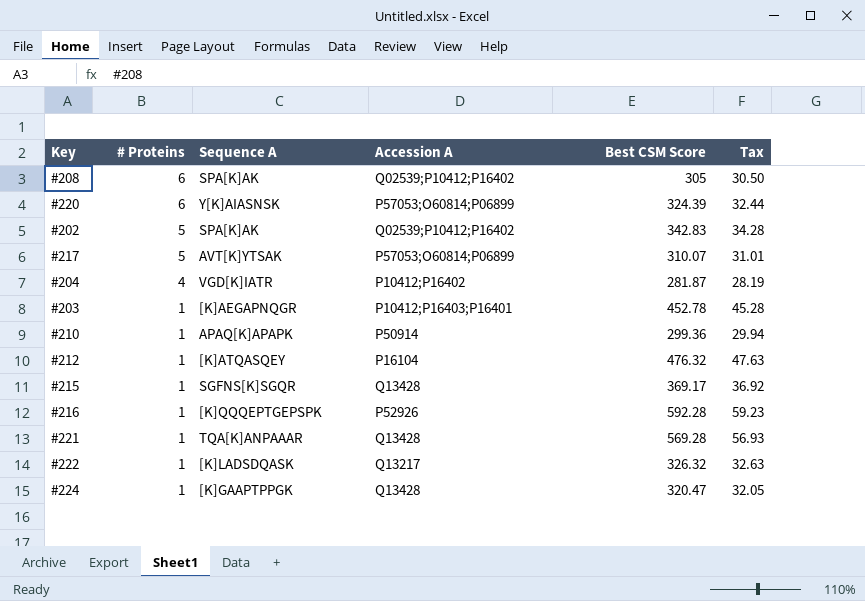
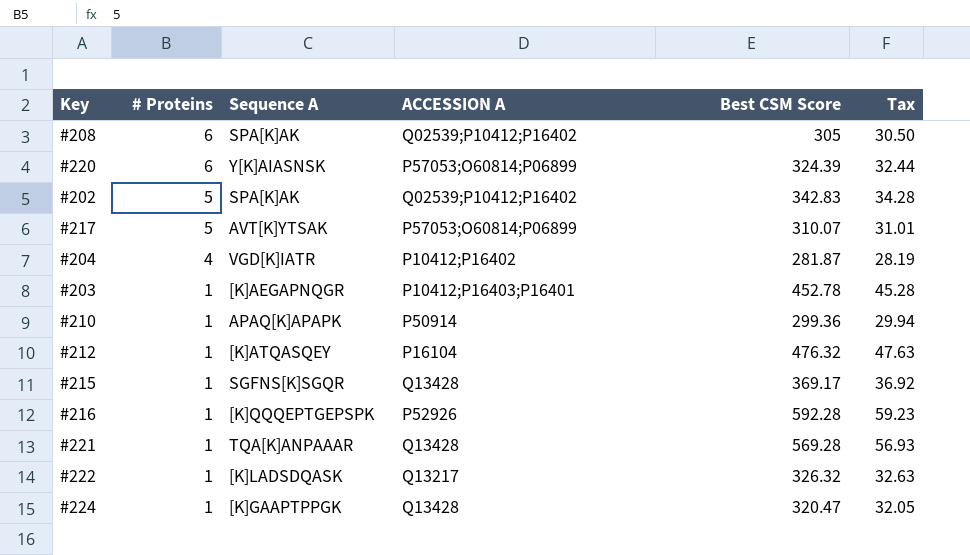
column name: Accession A -> ACCESSION A

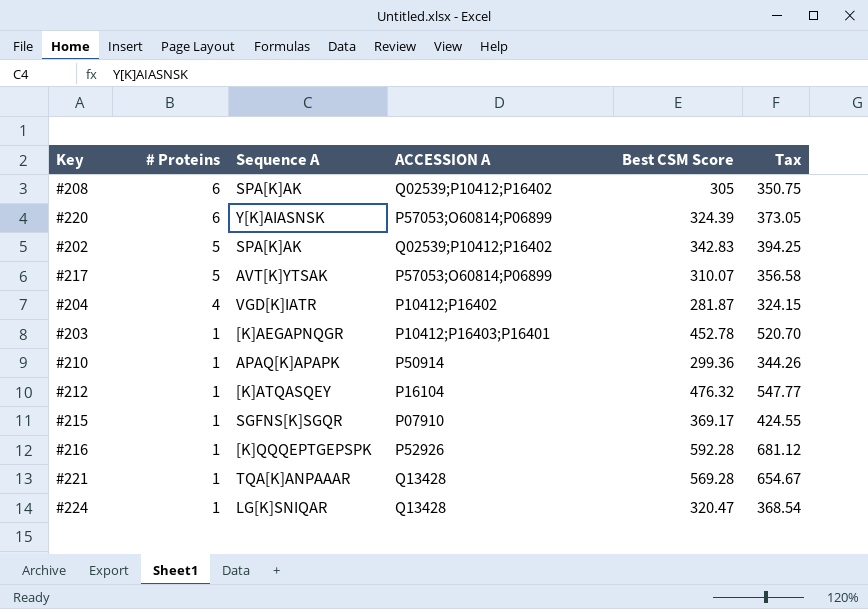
column Tax | formula: [Best CSM Score] * 0.1 -> [Best CSM Score] * 1.15
row #222: 1 | [K]LADSDQASK | Q13217 | 326.32 | 32.63 -> none
#215 | ACCESSION A: Q13428 -> P07910
#224 | Sequence A: [K]GAAPTPPGK -> LG[K]SNIQAR

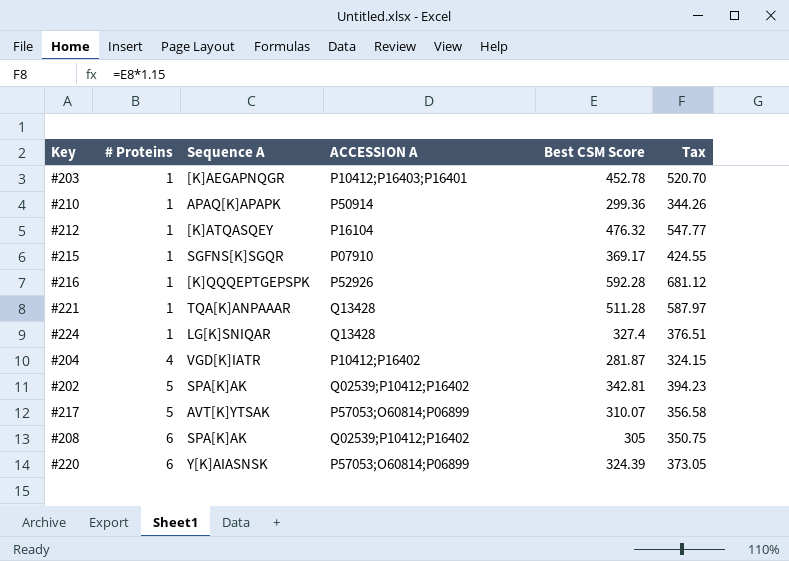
row order: # Proteins descending -> # Proteins ascending
#221 | Best CSM Score: 569.28 -> 511.28
#221 | Tax: 654.67 -> 587.97
#224 | Best CSM Score: 320.47 -> 327.4
#224 | Tax: 368.54 -> 376.51
#202 | Best CSM Score: 342.83 -> 342.81
#202 | Tax: 394.25 -> 394.23

